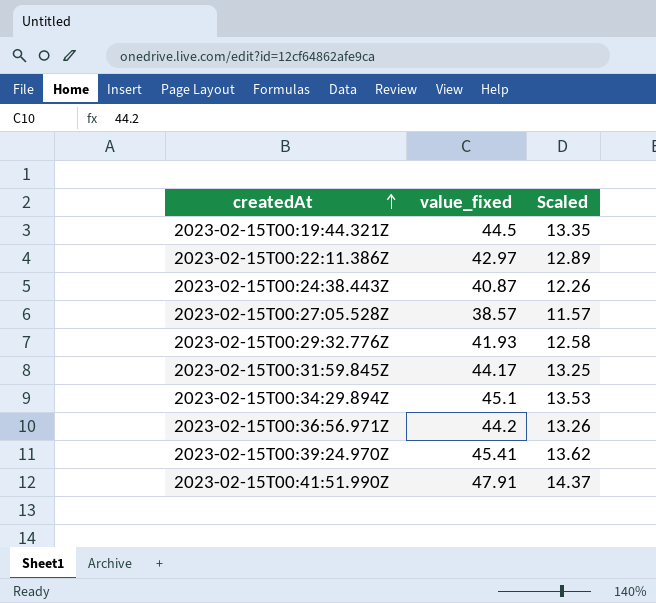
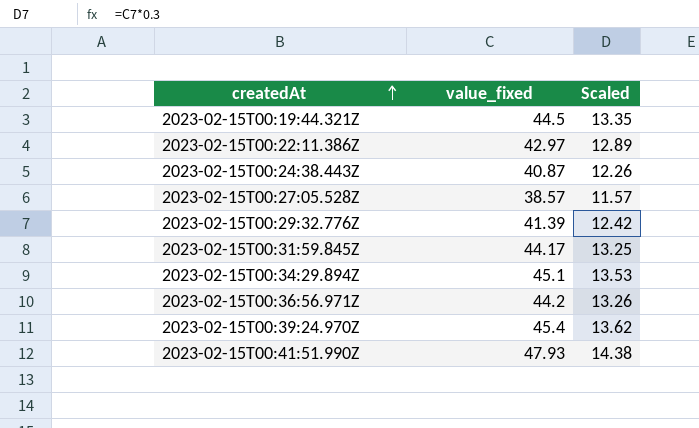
2023-02-15T00:29:32.776Z | value_fixed: 41.93 -> 41.39
2023-02-15T00:29:32.776Z | Scaled: 12.58 -> 12.42
2023-02-15T00:39:24.970Z | value_fixed: 45.41 -> 45.4
2023-02-15T00:41:51.990Z | value_fixed: 47.91 -> 47.93
2023-02-15T00:41:51.990Z | Scaled: 14.37 -> 14.38

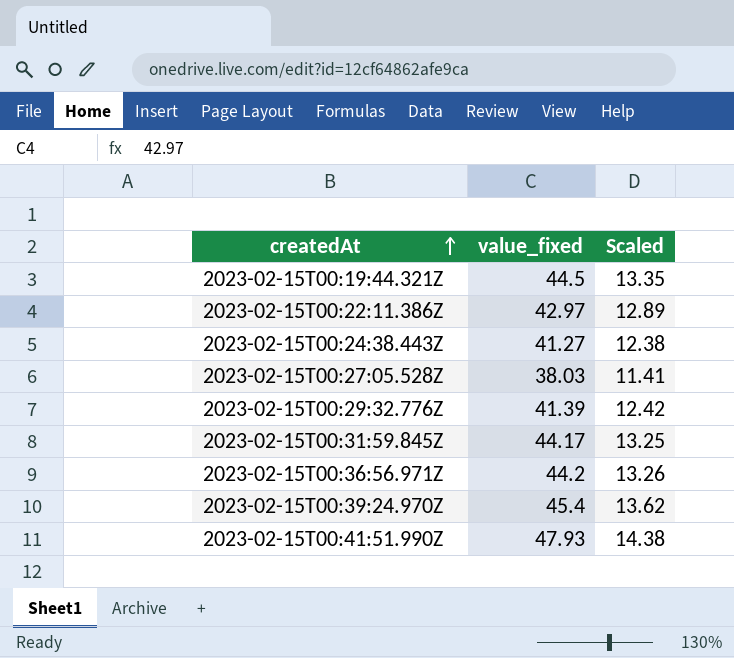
row 2023-02-15T00:34:29.894Z: 45.1 | 13.53 -> none
2023-02-15T00:24:38.443Z | value_fixed: 40.87 -> 41.27
2023-02-15T00:24:38.443Z | Scaled: 12.26 -> 12.38
2023-02-15T00:27:05.528Z | value_fixed: 38.57 -> 38.03
2023-02-15T00:27:05.528Z | Scaled: 11.57 -> 11.41

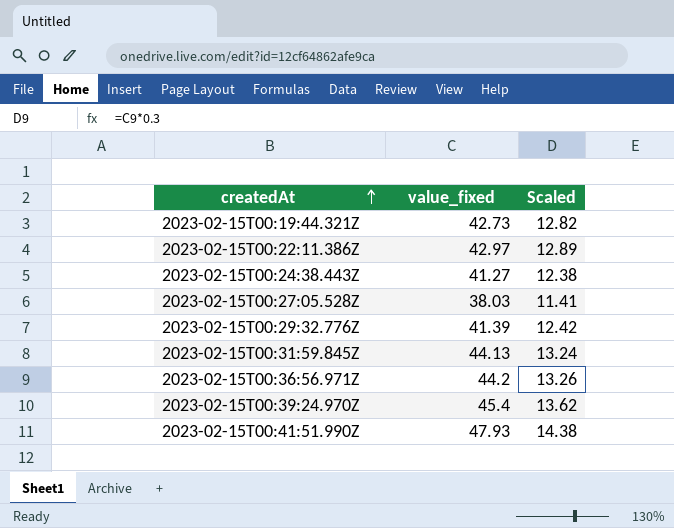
2023-02-15T00:19:44.321Z | value_fixed: 44.5 -> 42.73
2023-02-15T00:19:44.321Z | Scaled: 13.35 -> 12.82
2023-02-15T00:31:59.845Z | value_fixed: 44.17 -> 44.13
2023-02-15T00:31:59.845Z | Scaled: 13.25 -> 13.24

